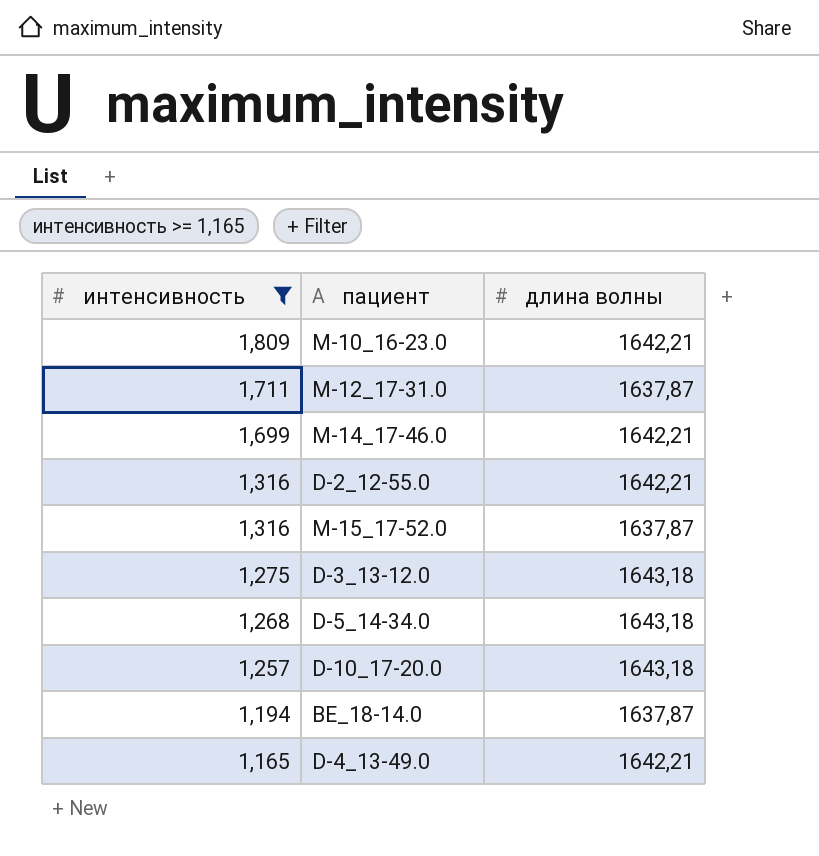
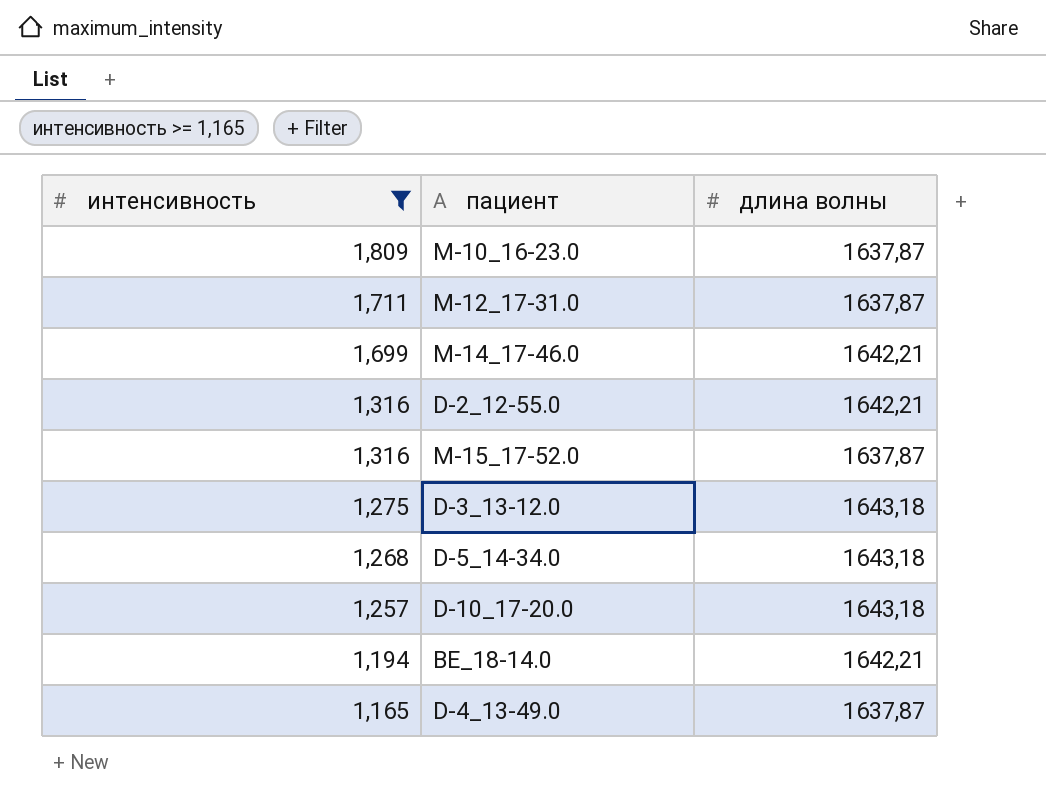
M-10_16-23.0 | длина волны: 1642,21 -> 1637,87
BE_18-14.0 | длина волны: 1637,87 -> 1642,21
D-4_13-49.0 | длина волны: 1642,21 -> 1637,87

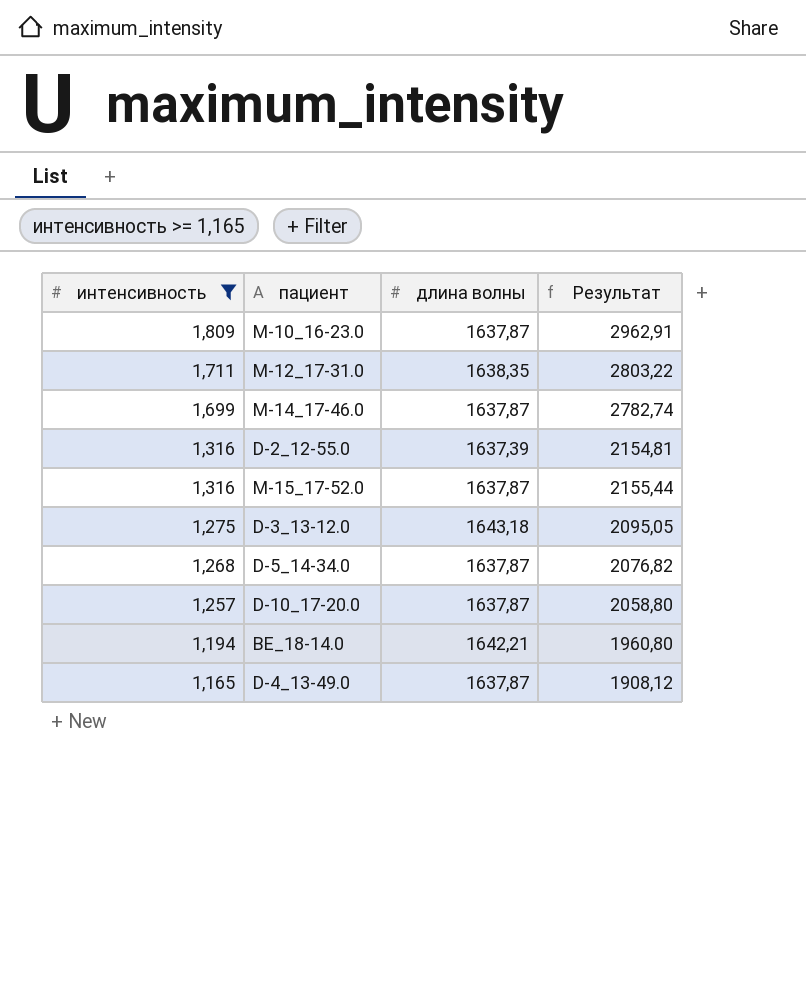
column Результат | formula: none -> [интенсивность] * [длина волны]
M-12_17-31.0 | длина волны: 1637,87 -> 1638,35
M-14_17-46.0 | длина волны: 1642,21 -> 1637,87
D-2_12-55.0 | длина волны: 1642,21 -> 1637,39
D-5_14-34.0 | длина волны: 1643,18 -> 1637,87
D-10_17-20.0 | длина волны: 1643,18 -> 1637,87

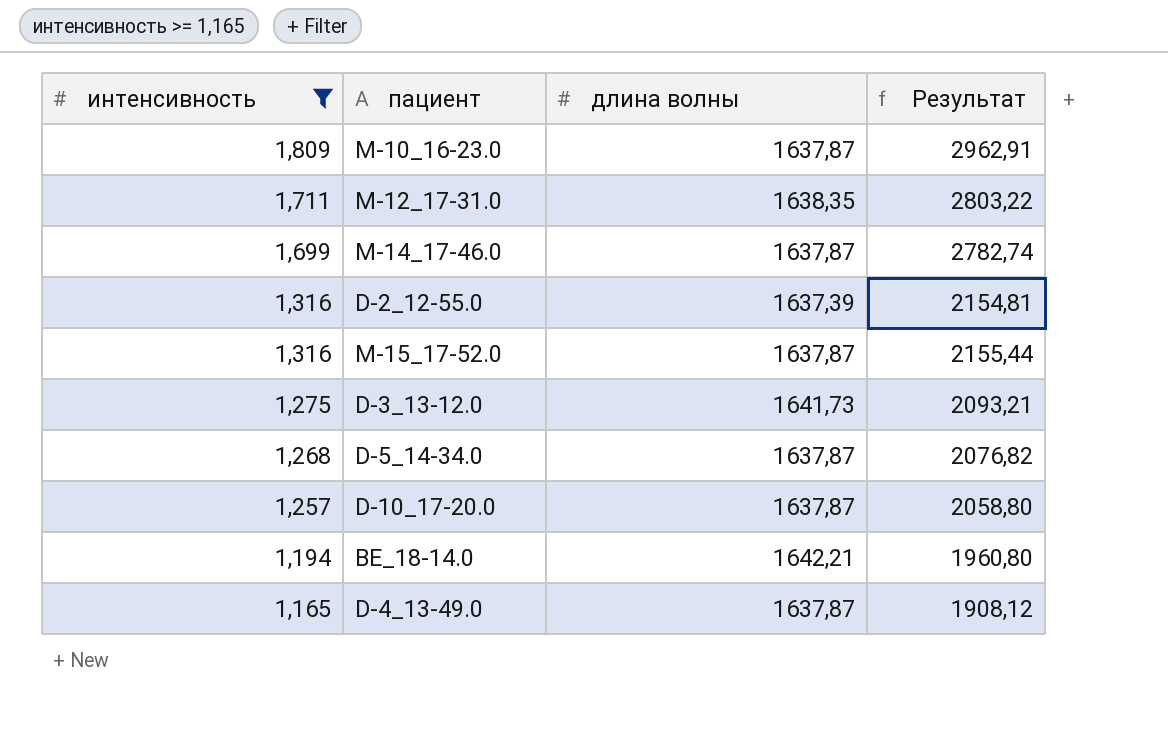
D-3_13-12.0 | длина волны: 1643,18 -> 1641,73
D-3_13-12.0 | Результат: 2095,05 -> 2093,21

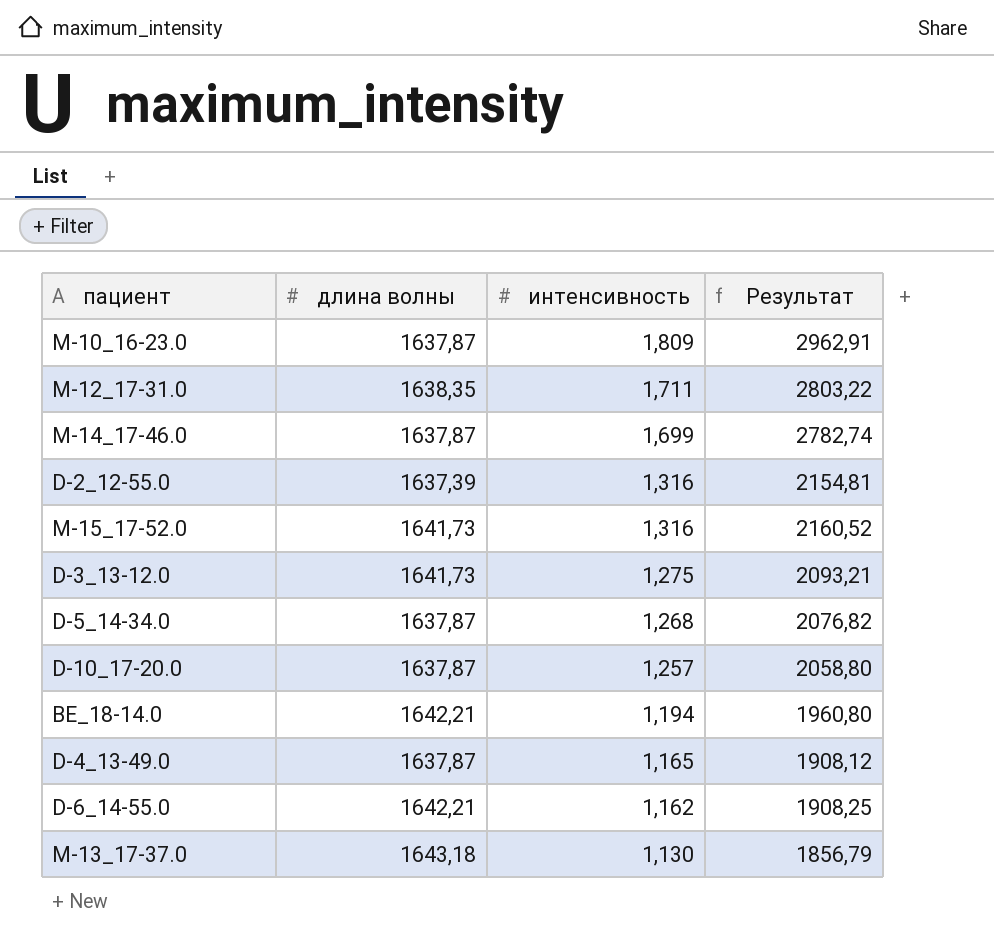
filter: интенсивность >= 1,165 -> none
column интенсивность | position: 1 -> 3
M-15_17-52.0 | длина волны: 1637,87 -> 1641,73
M-15_17-52.0 | Результат: 2155,44 -> 2160,52

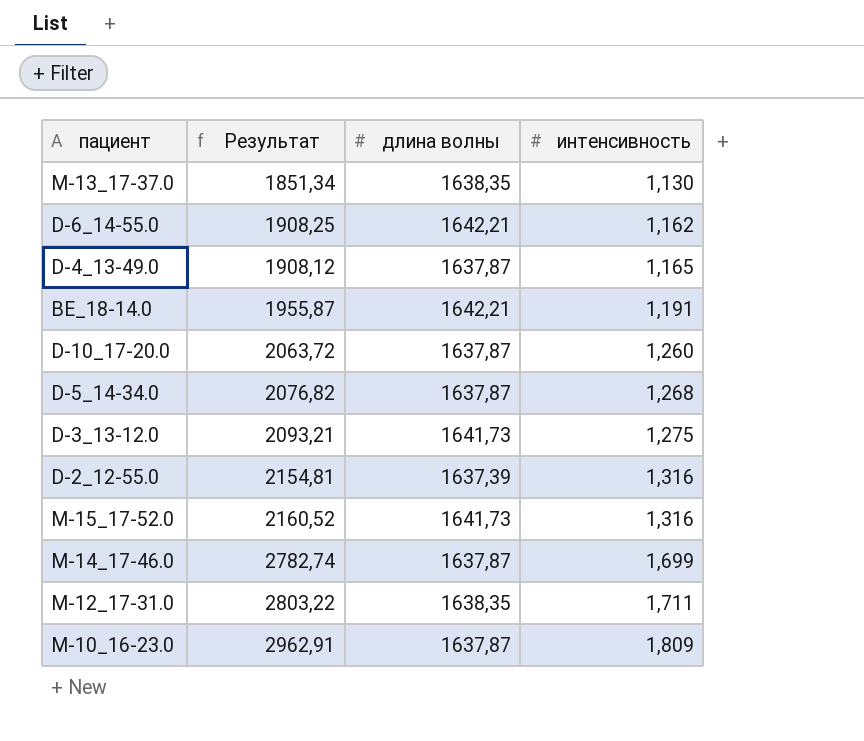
row order: интенсивность descending -> интенсивность ascending
column Результат | position: 4 -> 2
M-13_17-37.0 | Результат: 1856,79 -> 1851,34
M-13_17-37.0 | длина волны: 1643,18 -> 1638,35
BE_18-14.0 | Результат: 1960,80 -> 1955,87
BE_18-14.0 | интенсивность: 1,194 -> 1,191
D-10_17-20.0 | Результат: 2058,80 -> 2063,72
D-10_17-20.0 | интенсивность: 1,257 -> 1,260

